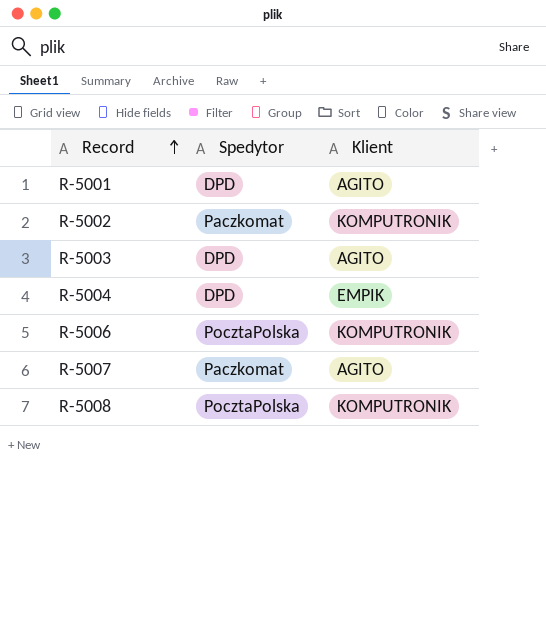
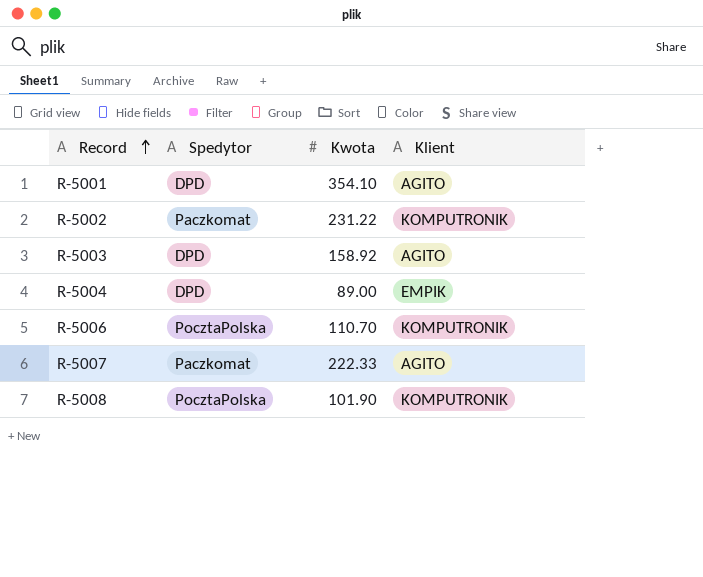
column Kwota | position: none -> 3

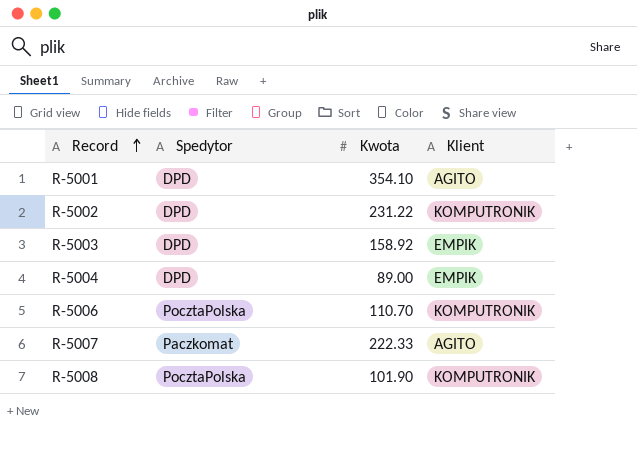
R-5002 | Spedytor: Paczkomat -> DPD
R-5003 | Klient: AGITO -> EMPIK

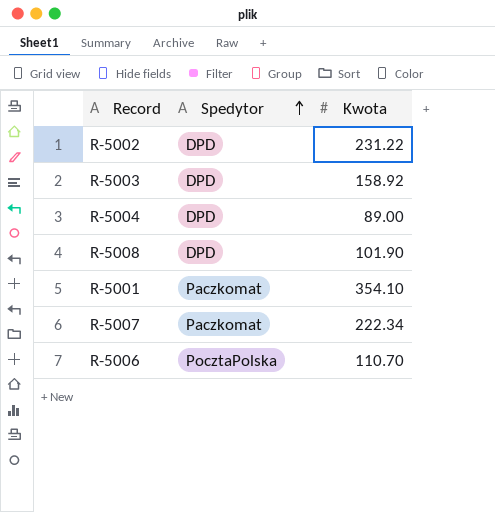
row order: Record ascending -> Spedytor ascending
column Klient | position: 4 -> none
R-5008 | Spedytor: PocztaPolska -> DPD
R-5001 | Spedytor: DPD -> Paczkomat
R-5007 | Kwota: 222.33 -> 222.34

